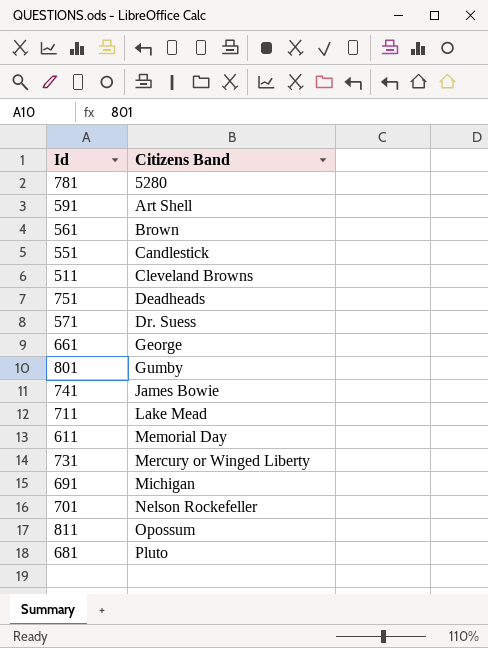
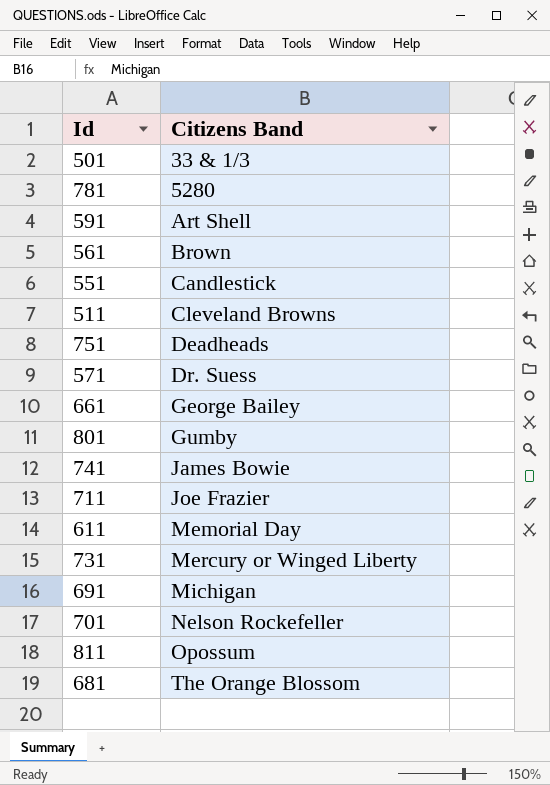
row 501: none -> 33 & 1/3
661 | Citizens Band: George -> George Bailey
711 | Citizens Band: Lake Mead -> Joe Frazier
681 | Citizens Band: Pluto -> The Orange Blossom

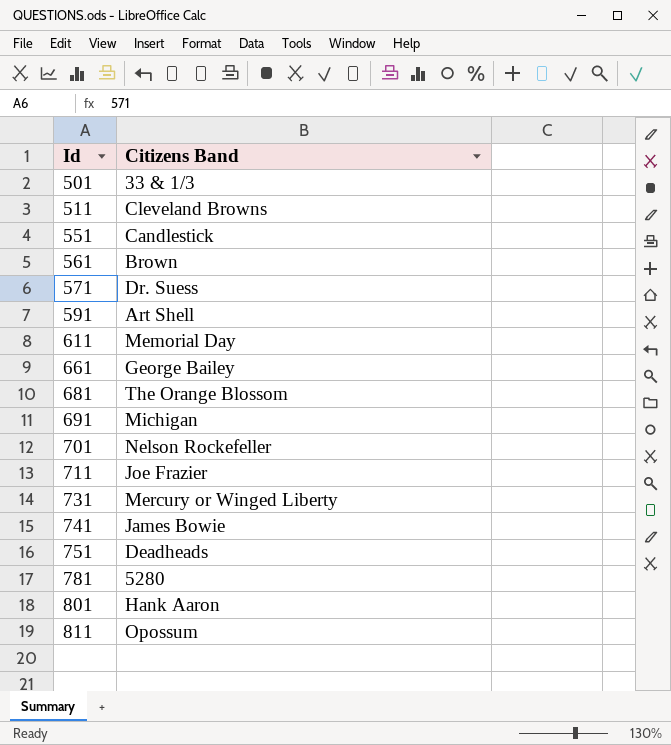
row order: Citizens Band ascending -> Id ascending
801 | Citizens Band: Gumby -> Hank Aaron

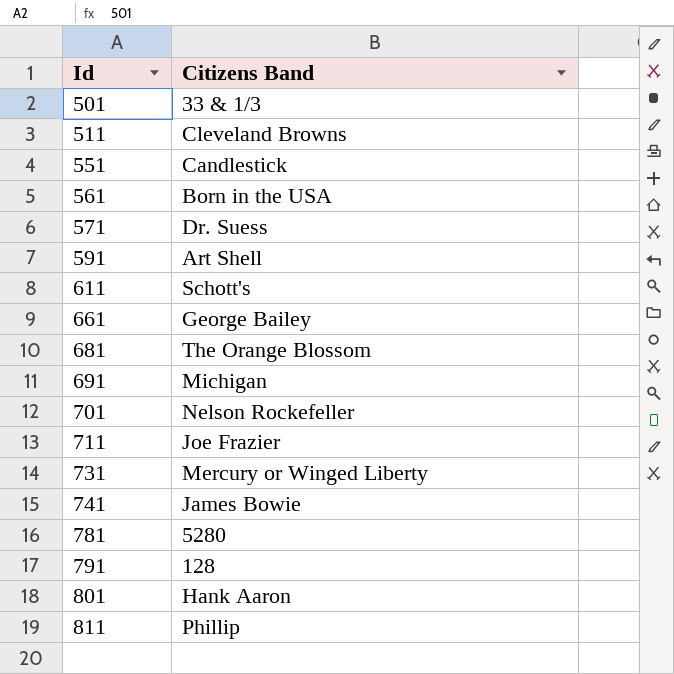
row 751: Deadheads -> none
561 | Citizens Band: Brown -> Born in the USA
611 | Citizens Band: Memorial Day -> Schott's
row 791: none -> 128
811 | Citizens Band: Opossum -> Phillip

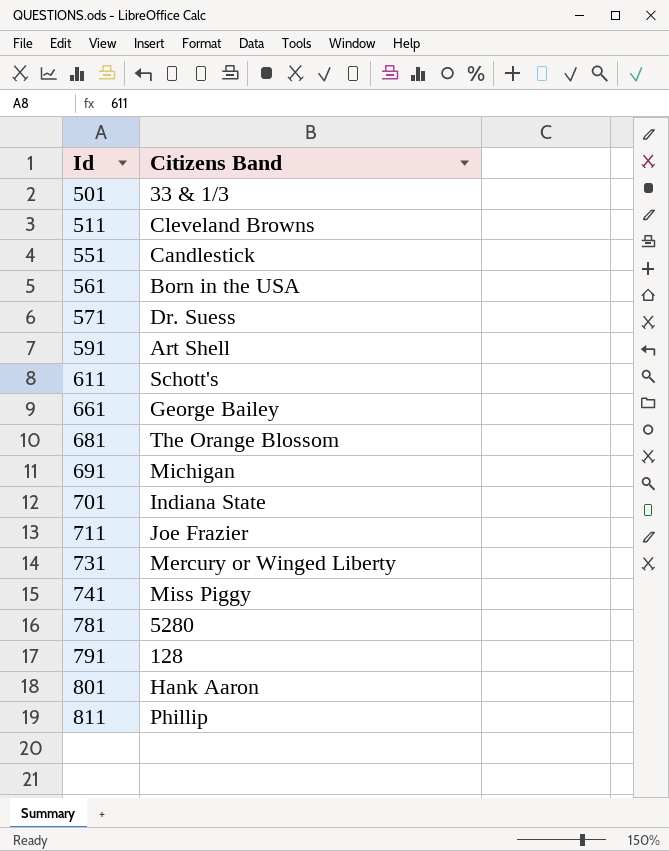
701 | Citizens Band: Nelson Rockefeller -> Indiana State
741 | Citizens Band: James Bowie -> Miss Piggy

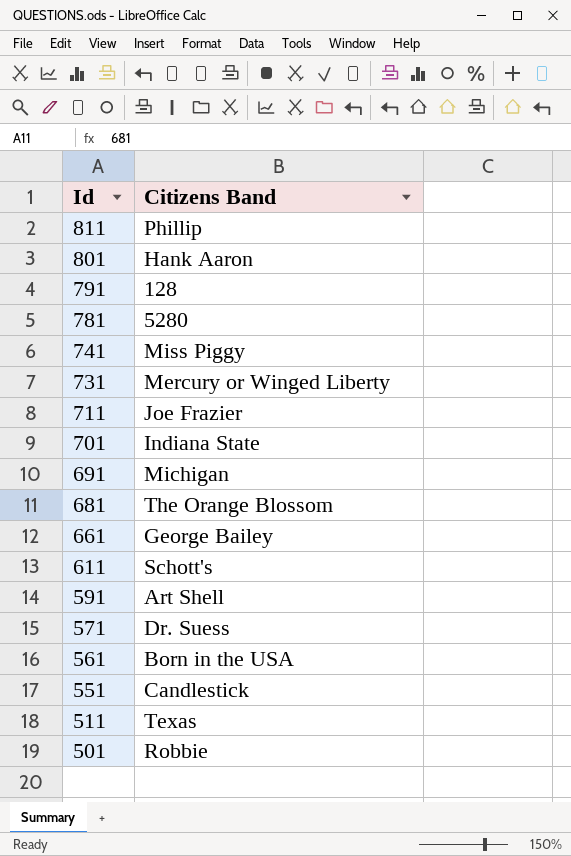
row order: Id ascending -> Id descending
511 | Citizens Band: Cleveland Browns -> Texas
501 | Citizens Band: 33 & 1/3 -> Robbie

